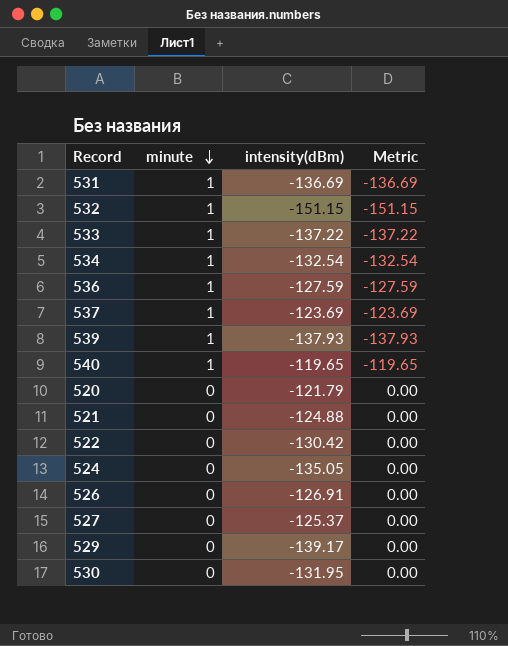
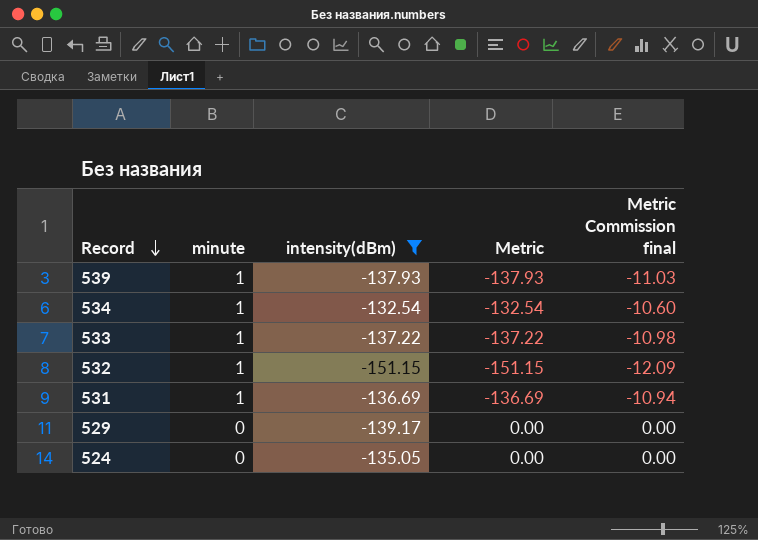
filter: none -> intensity(dBm) <= -132.54
row order: minute descending -> Record descending
column Metric Commission final | formula: none -> [Metric] * 0.08

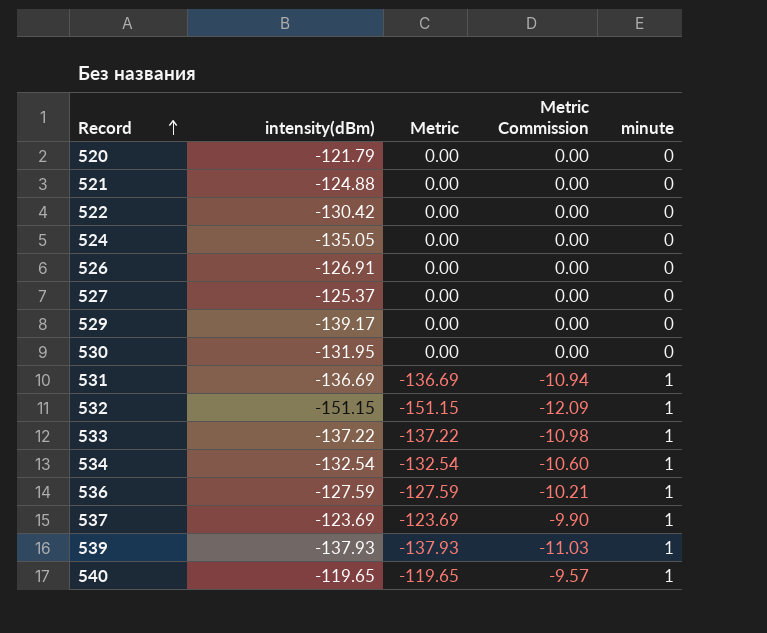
filter: intensity(dBm) <= -132.54 -> none
row order: Record descending -> Record ascending
column name: Metric Commission final -> Metric Commission
column minute | position: 2 -> 5

